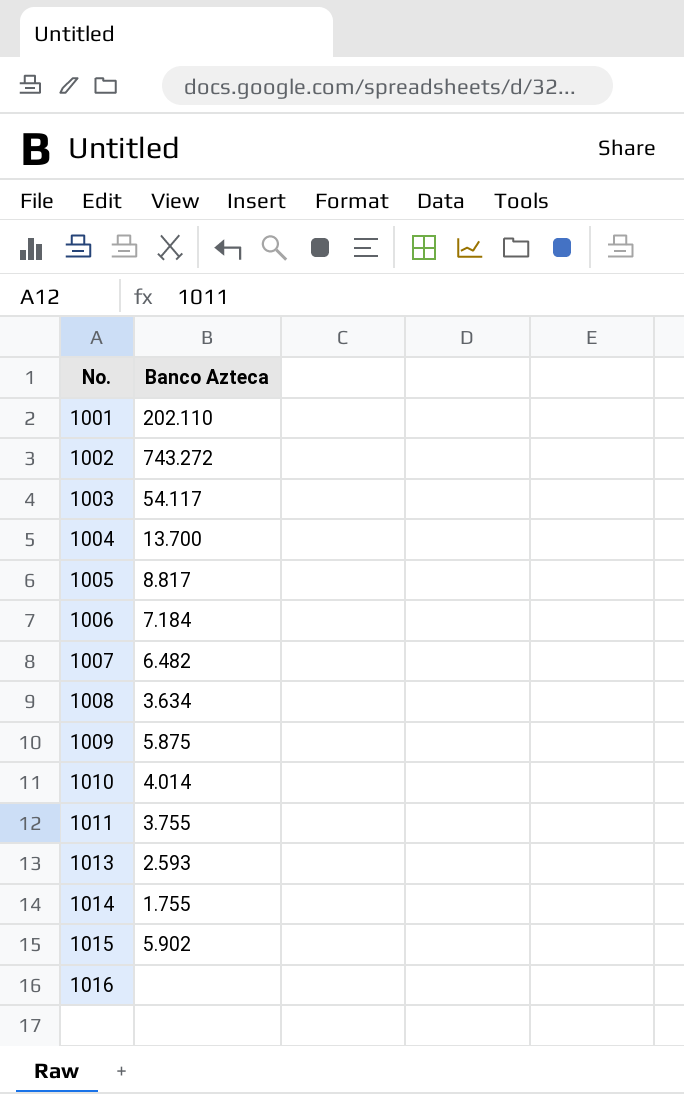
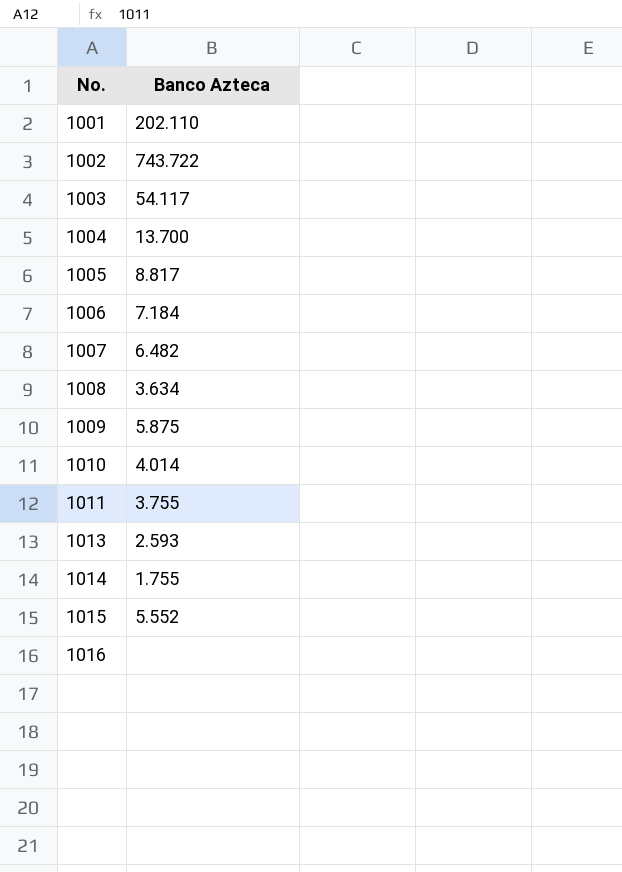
1002 | Banco Azteca: 743.272 -> 743.722
1015 | Banco Azteca: 5.902 -> 5.552

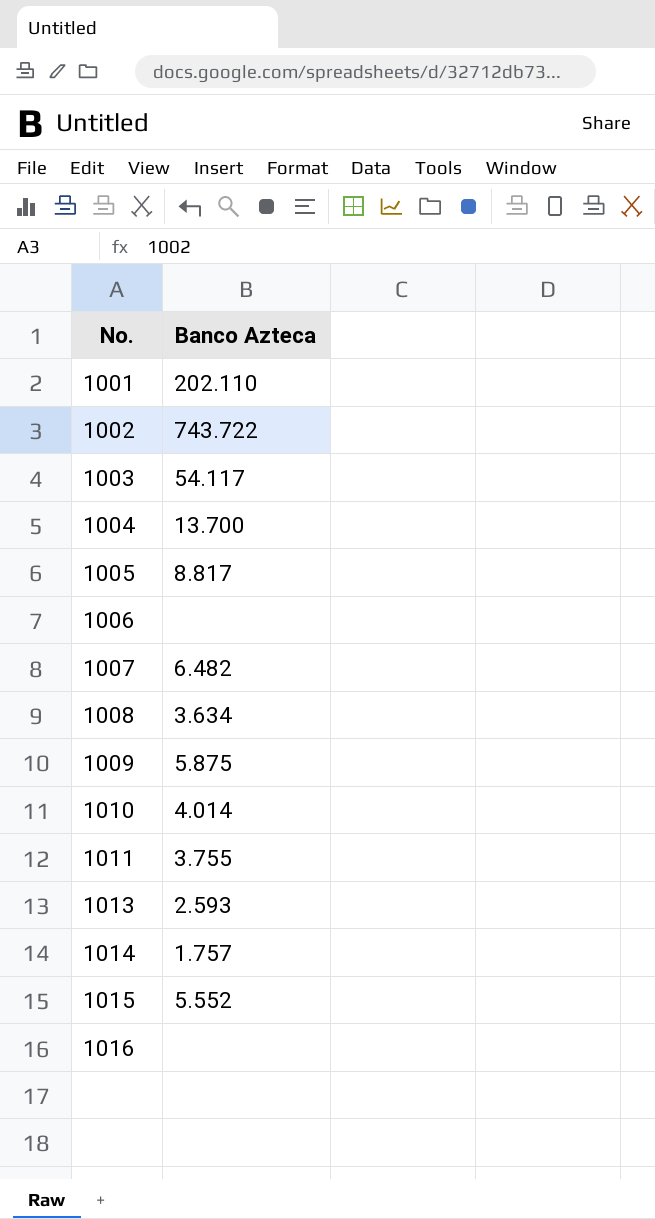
1006 | Banco Azteca: 7.184 -> none
1014 | Banco Azteca: 1.755 -> 1.757

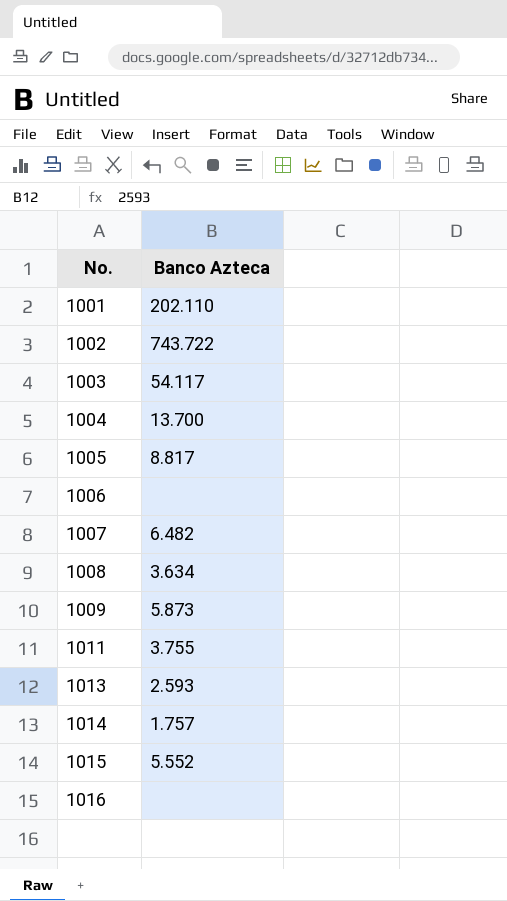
row 1010: 4.014 -> none
1009 | Banco Azteca: 5.875 -> 5.873

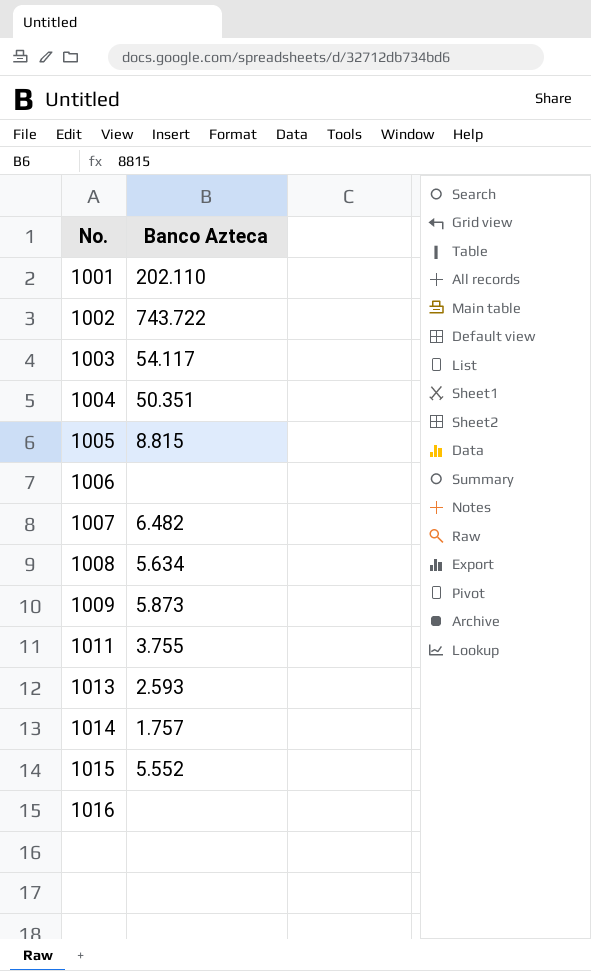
1004 | Banco Azteca: 13.700 -> 50.351
1005 | Banco Azteca: 8.817 -> 8.815
1008 | Banco Azteca: 3.634 -> 5.634

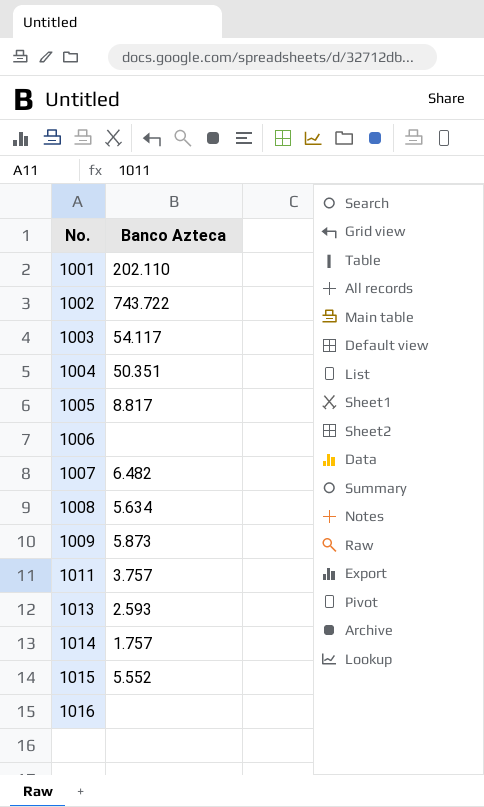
1005 | Banco Azteca: 8.815 -> 8.817
1011 | Banco Azteca: 3.755 -> 3.757

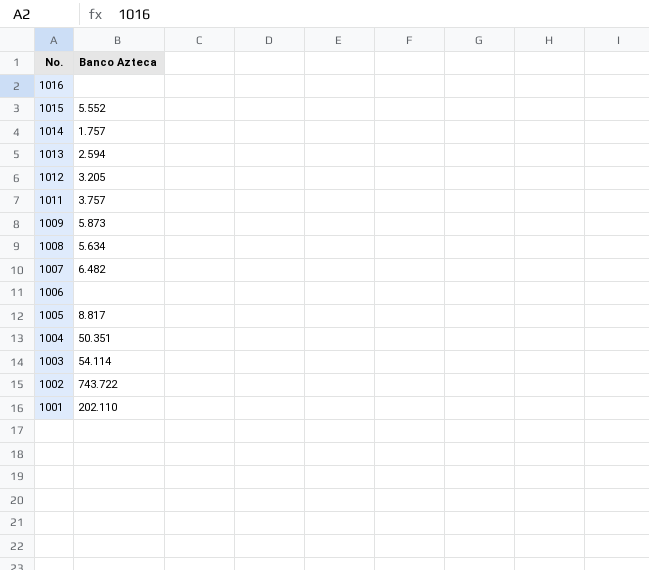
row order: No. ascending -> No. descending
1013 | Banco Azteca: 2.593 -> 2.594
row 1012: none -> 3.205
1003 | Banco Azteca: 54.117 -> 54.114

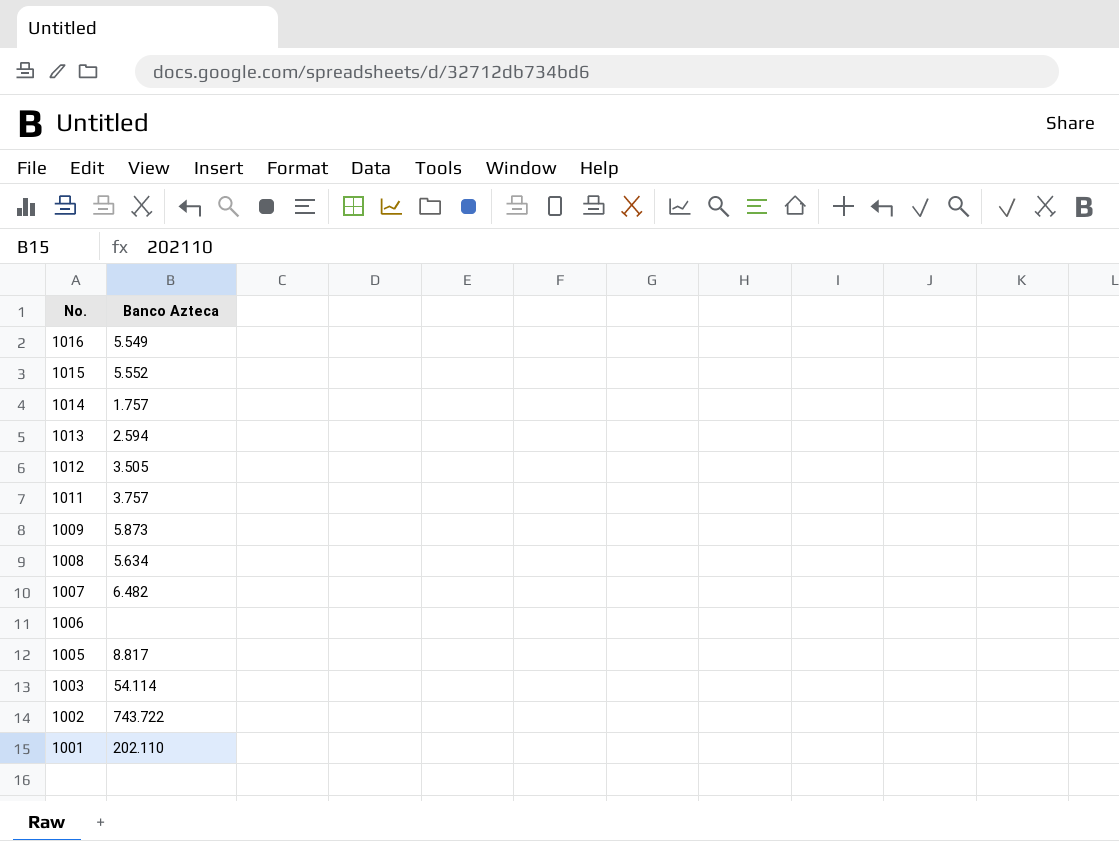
row 1004: 50.351 -> none
1016 | Banco Azteca: none -> 5.549
1012 | Banco Azteca: 3.205 -> 3.505

